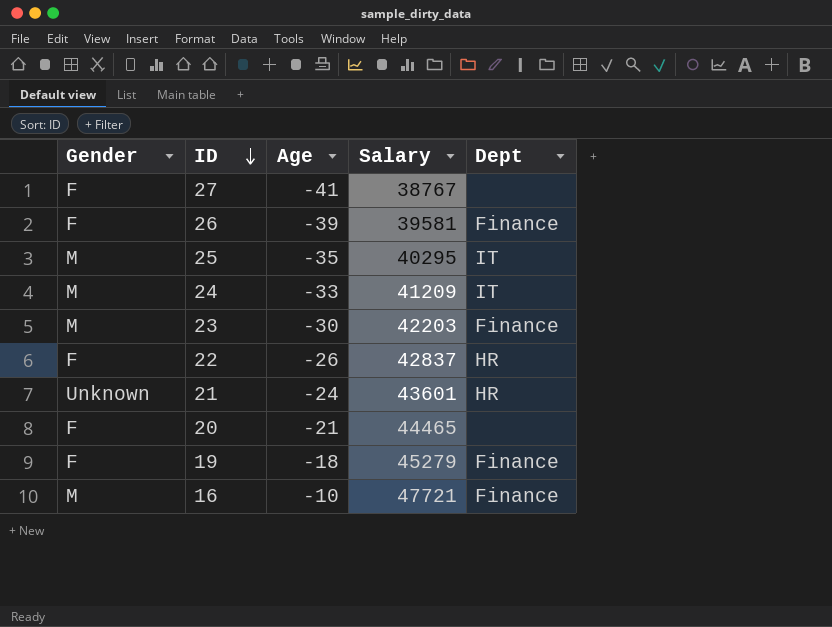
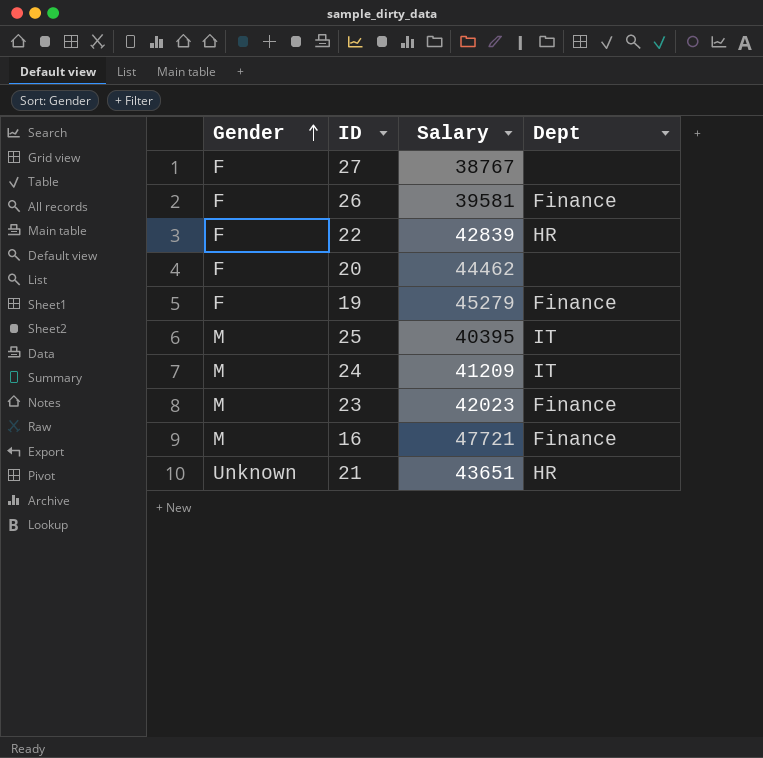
row order: ID descending -> Gender ascending
column Age | position: 3 -> none
22 | Salary: 42837 -> 42839
20 | Salary: 44465 -> 44462
25 | Salary: 40295 -> 40395
23 | Salary: 42203 -> 42023
21 | Salary: 43601 -> 43651

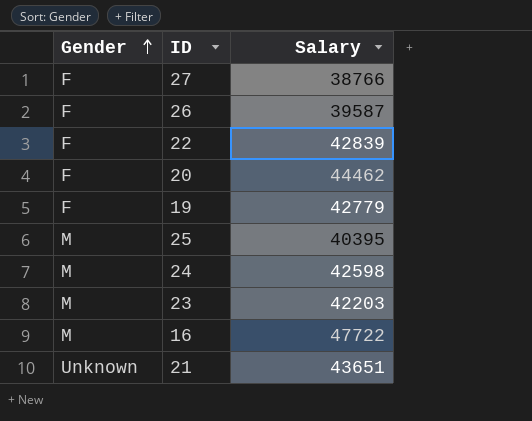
column Dept | position: 4 -> none
27 | Salary: 38767 -> 38766
26 | Salary: 39581 -> 39587
19 | Salary: 45279 -> 42779
24 | Salary: 41209 -> 42598
23 | Salary: 42023 -> 42203
16 | Salary: 47721 -> 47722

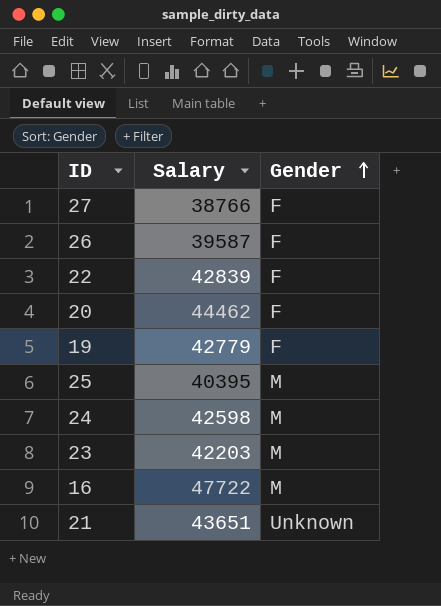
column Gender | position: 1 -> 3

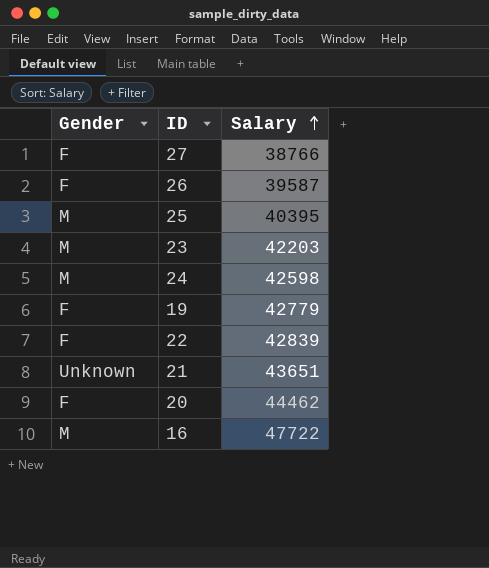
row order: Gender ascending -> Salary ascending
column Gender | position: 3 -> 1

